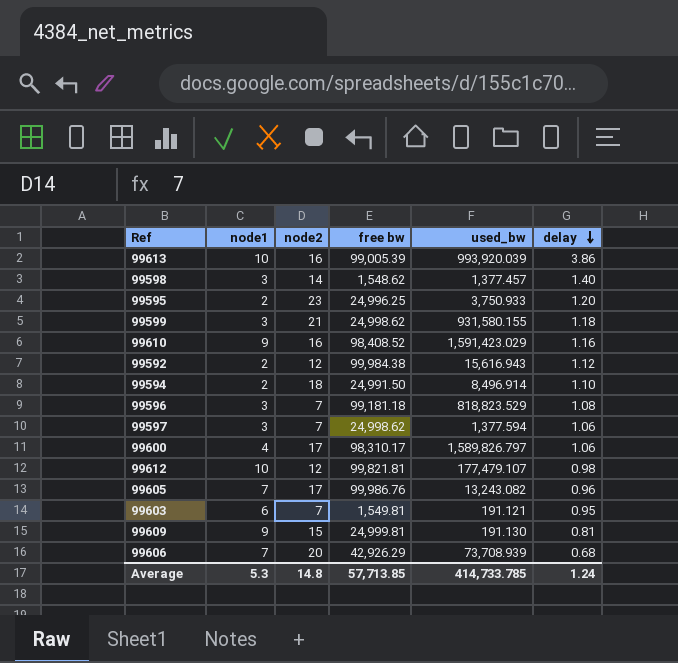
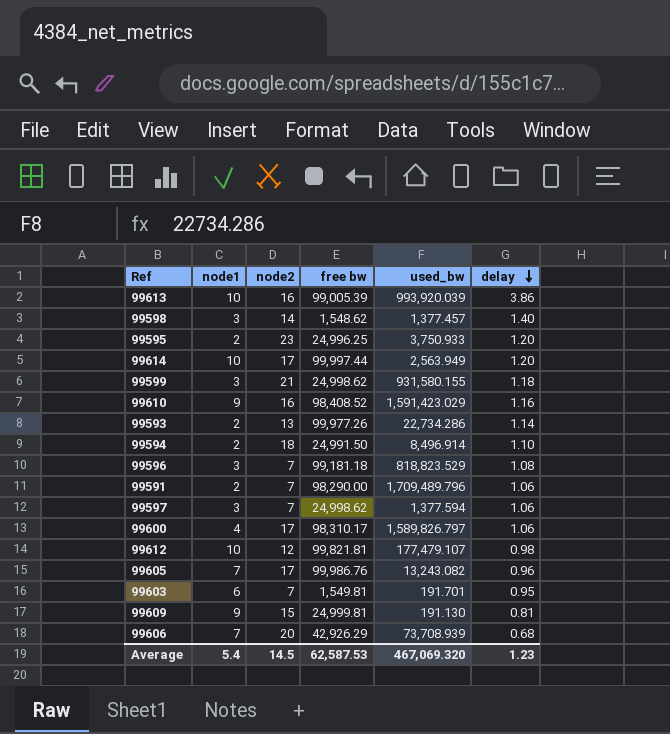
row 99592: 2 | 12 | 99,984.38 | 15,616.943 | 1.12 -> none
row 99614: none -> 10 | 17 | 99,997.44 | 2,563.949 | 1.20
row 99593: none -> 2 | 13 | 99,977.26 | 22,734.286 | 1.14
row 99591: none -> 2 | 7 | 98,290.00 | 1,709,489.796 | 1.06
99603 | used_bw: 191.121 -> 191.701
Average | node1: 5.3 -> 5.4
Average | node2: 14.8 -> 14.5
Average | free bw: 57,713.85 -> 62,587.53
Average | used_bw: 414,733.785 -> 467,069.320
Average | delay: 1.24 -> 1.23

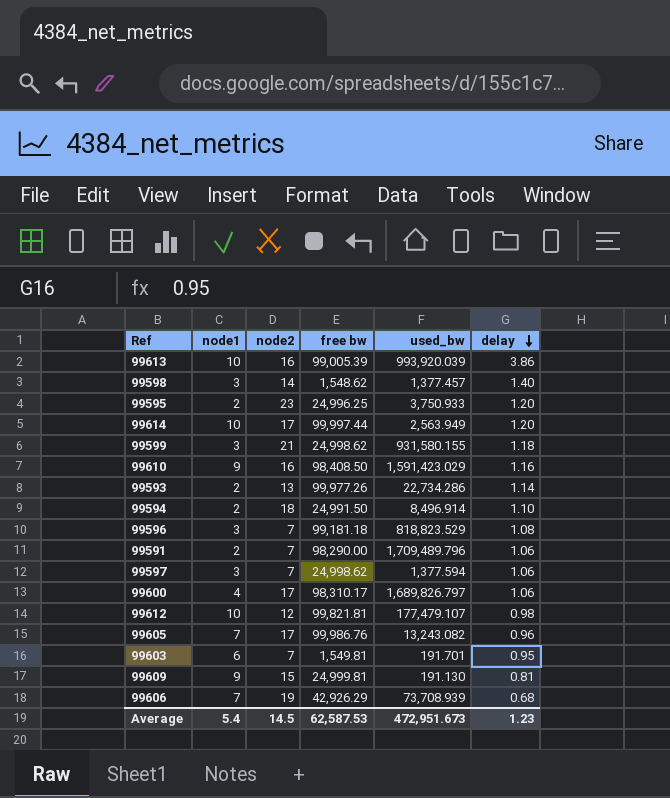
99610 | free bw: 98,408.52 -> 98,408.50
99600 | used_bw: 1,589,826.797 -> 1,689,826.797
99606 | node2: 20 -> 19
Average | used_bw: 467,069.320 -> 472,951.673

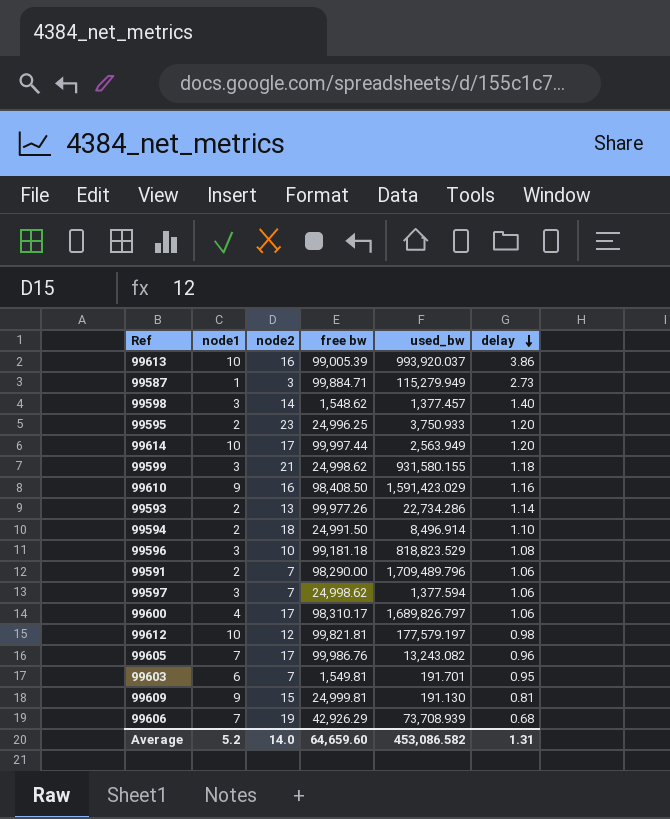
99613 | used_bw: 993,920.039 -> 993,920.037
row 99587: none -> 1 | 3 | 99,884.71 | 115,279.949 | 2.73
99596 | node2: 7 -> 10
99612 | used_bw: 177,479.107 -> 177,579.197
Average | node1: 5.4 -> 5.2
Average | node2: 14.5 -> 14.0
Average | free bw: 62,587.53 -> 64,659.60
Average | used_bw: 472,951.673 -> 453,086.582
Average | delay: 1.23 -> 1.31

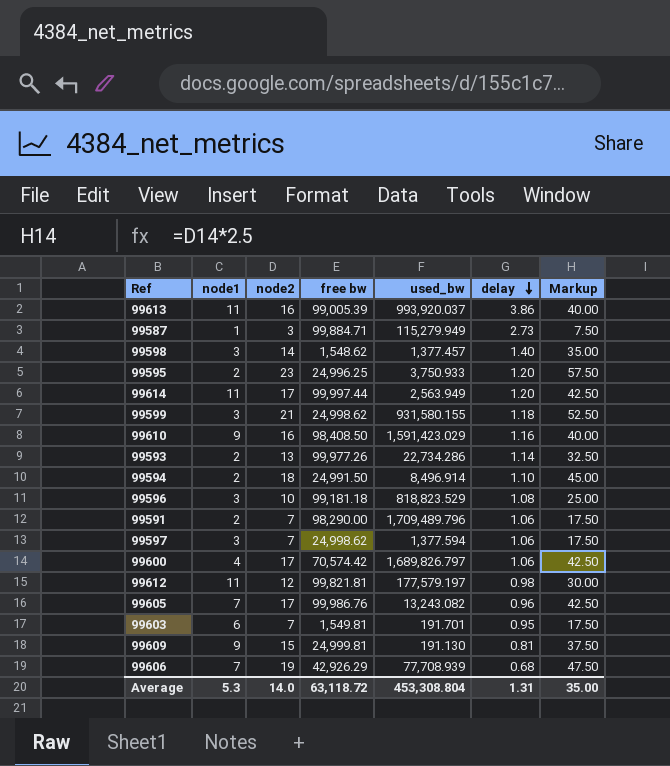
column Markup | formula: none -> [node2] * 2.5
99613 | node1: 10 -> 11
99614 | node1: 10 -> 11
99600 | free bw: 98,310.17 -> 70,574.42
99612 | node1: 10 -> 11
99606 | used_bw: 73,708.939 -> 77,708.939
Average | node1: 5.2 -> 5.3
Average | free bw: 64,659.60 -> 63,118.72
Average | used_bw: 453,086.582 -> 453,308.804

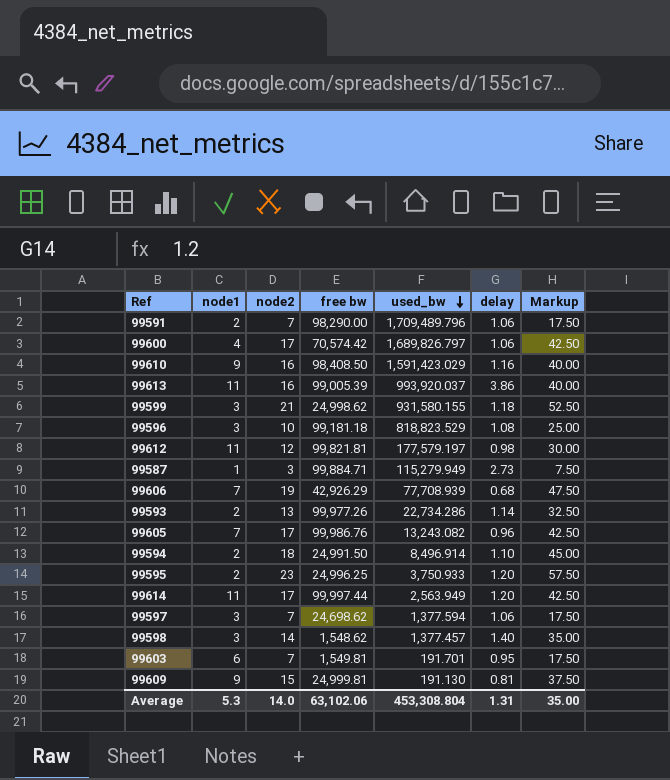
row order: delay descending -> used_bw descending
99597 | free bw: 24,998.62 -> 24,698.62
Average | free bw: 63,118.72 -> 63,102.06

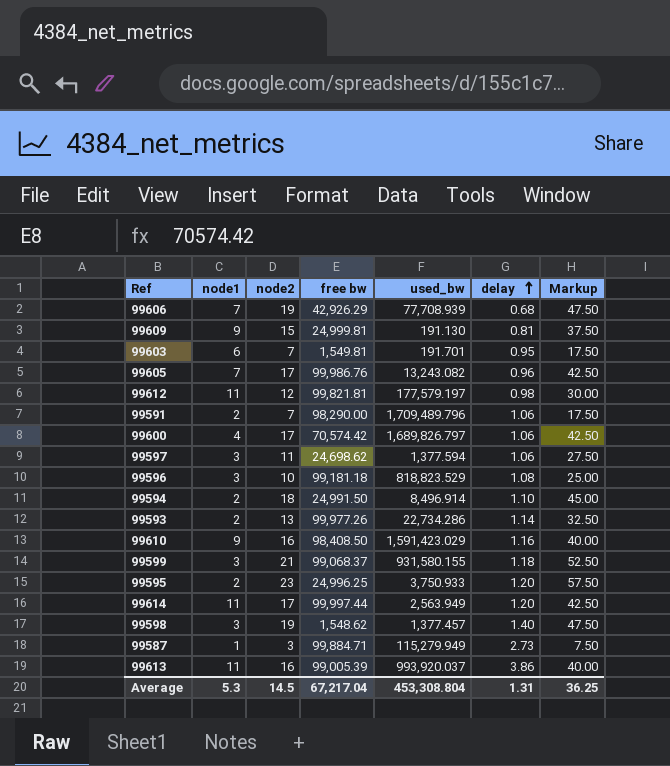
row order: used_bw descending -> delay ascending
99597 | node2: 7 -> 11
99597 | Markup: 17.50 -> 27.50
99599 | free bw: 24,998.62 -> 99,068.37
99598 | node2: 14 -> 19
99598 | Markup: 35.00 -> 47.50
Average | node2: 14.0 -> 14.5
Average | free bw: 63,102.06 -> 67,217.04
Average | Markup: 35.00 -> 36.25

